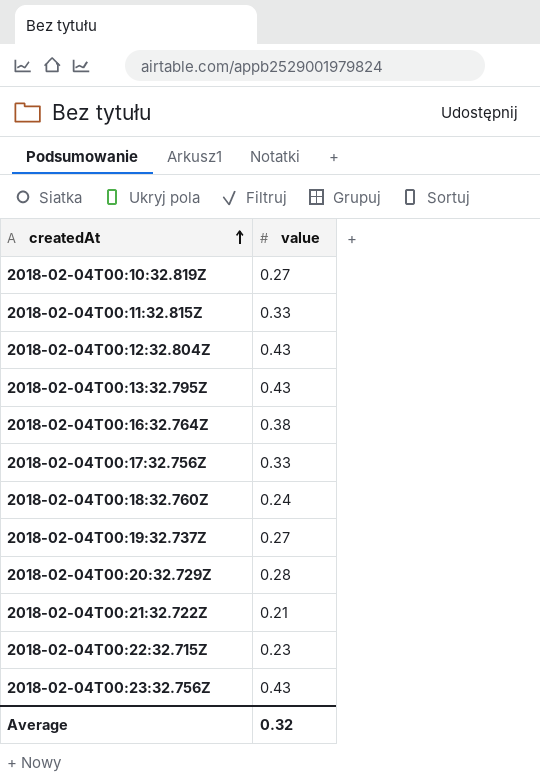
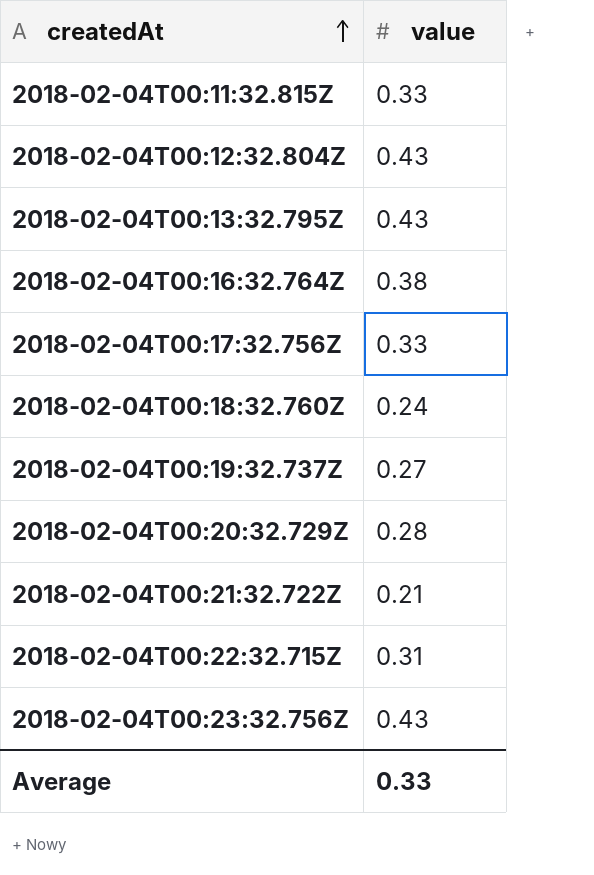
row 2018-02-04T00:10:32.819Z: 0.27 -> none
2018-02-04T00:22:32.715Z | value: 0.23 -> 0.31
Average | value: 0.32 -> 0.33

